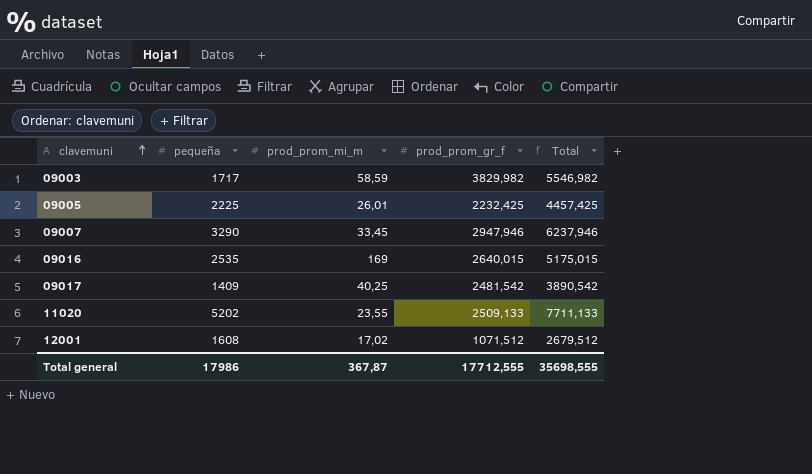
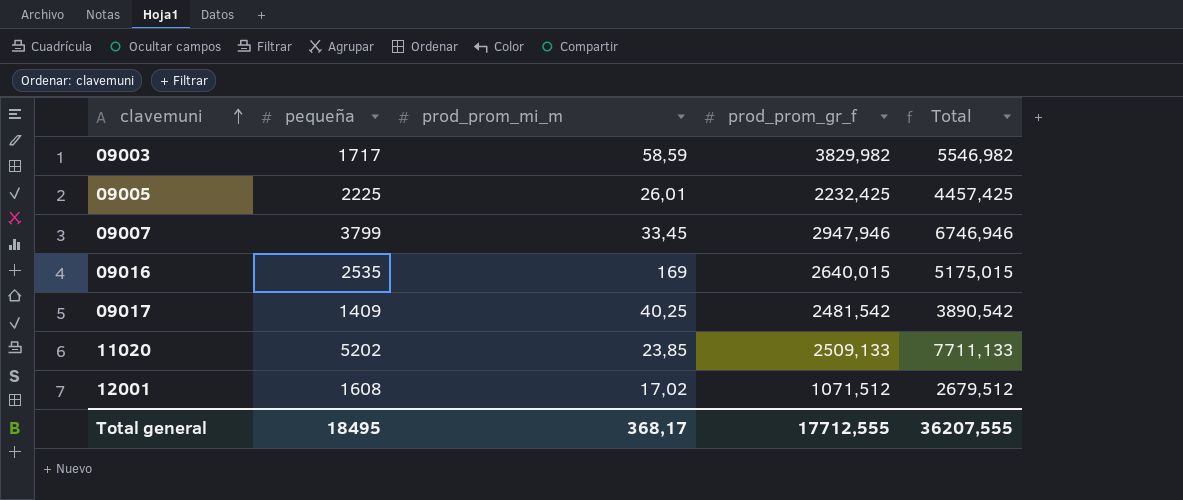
09007 | pequeña: 3290 -> 3799
09007 | Total: 6237,946 -> 6746,946
11020 | prod_prom_mi_m: 23,55 -> 23,85
Total general | pequeña: 17986 -> 18495
Total general | prod_prom_mi_m: 367,87 -> 368,17
Total general | Total: 35698,555 -> 36207,555

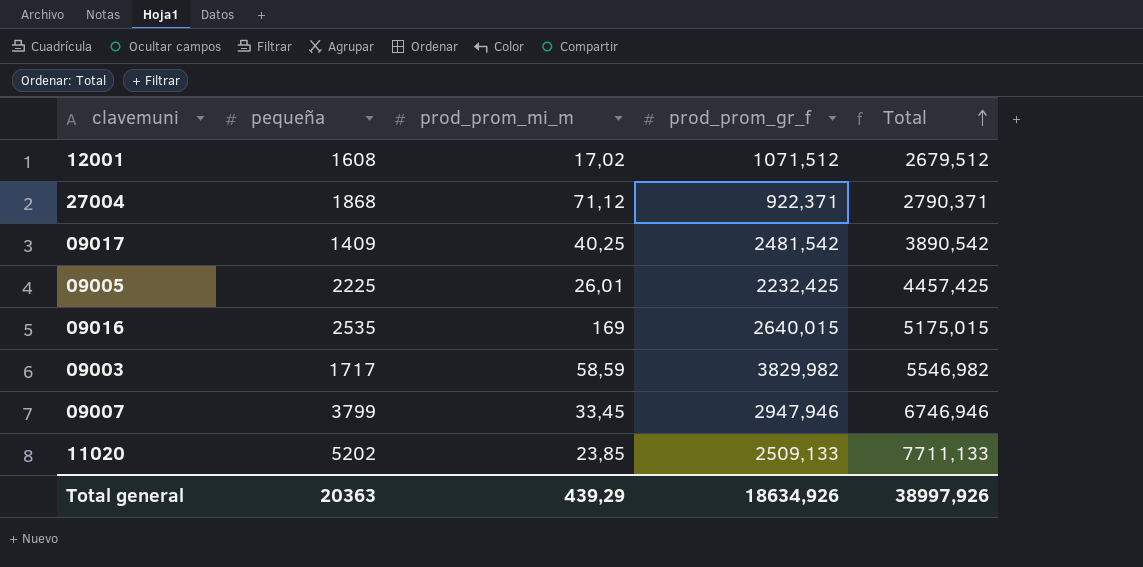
row order: clavemuni ascending -> Total ascending
row 27004: none -> 1868 | 71,12 | 922,371 | 2790,371
Total general | pequeña: 18495 -> 20363
Total general | prod_prom_mi_m: 368,17 -> 439,29
Total general | prod_prom_gr_f: 17712,555 -> 18634,926
Total general | Total: 36207,555 -> 38997,926

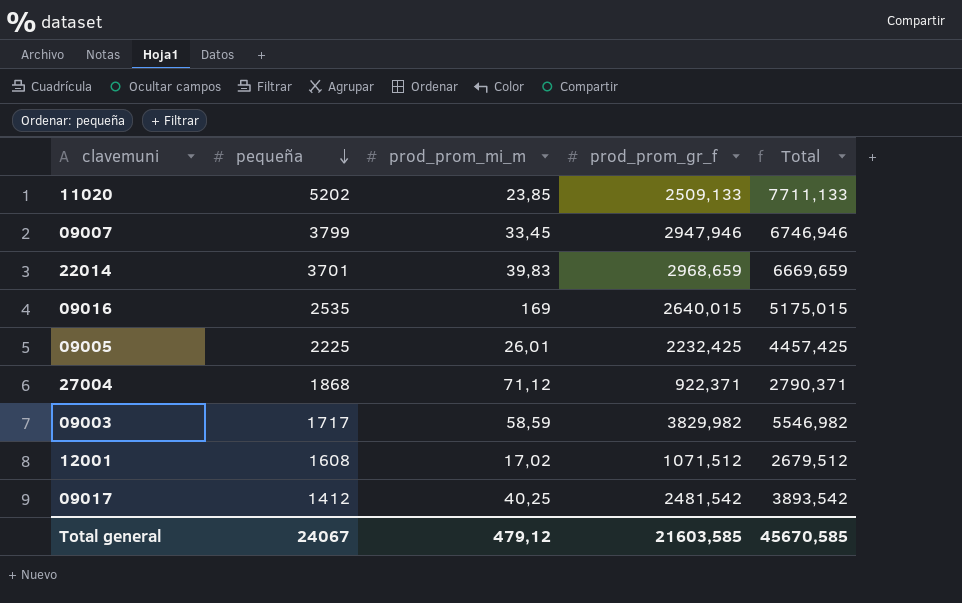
row order: Total ascending -> pequeña descending
row 22014: none -> 3701 | 39,83 | 2968,659 | 6669,659
09017 | pequeña: 1409 -> 1412
09017 | Total: 3890,542 -> 3893,542
Total general | pequeña: 20363 -> 24067
Total general | prod_prom_mi_m: 439,29 -> 479,12
Total general | prod_prom_gr_f: 18634,926 -> 21603,585
Total general | Total: 38997,926 -> 45670,585

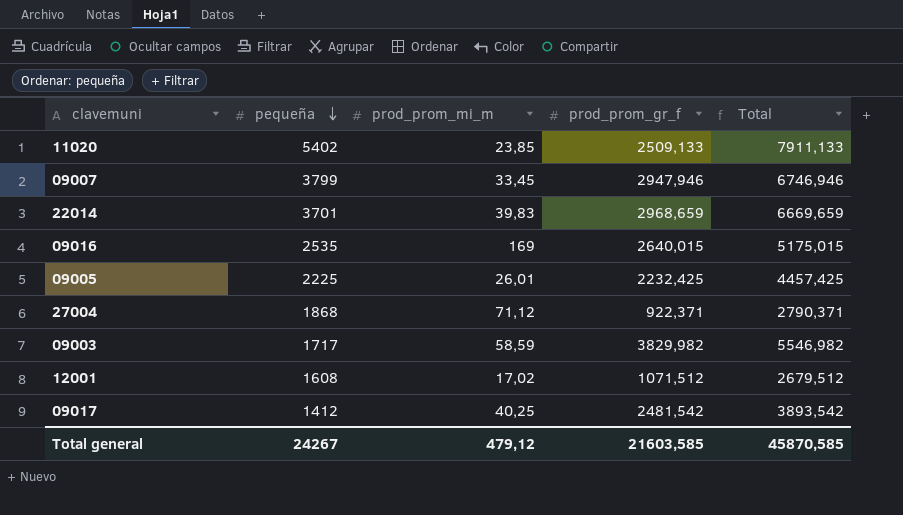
11020 | pequeña: 5202 -> 5402
11020 | Total: 7711,133 -> 7911,133
Total general | pequeña: 24067 -> 24267
Total general | Total: 45670,585 -> 45870,585

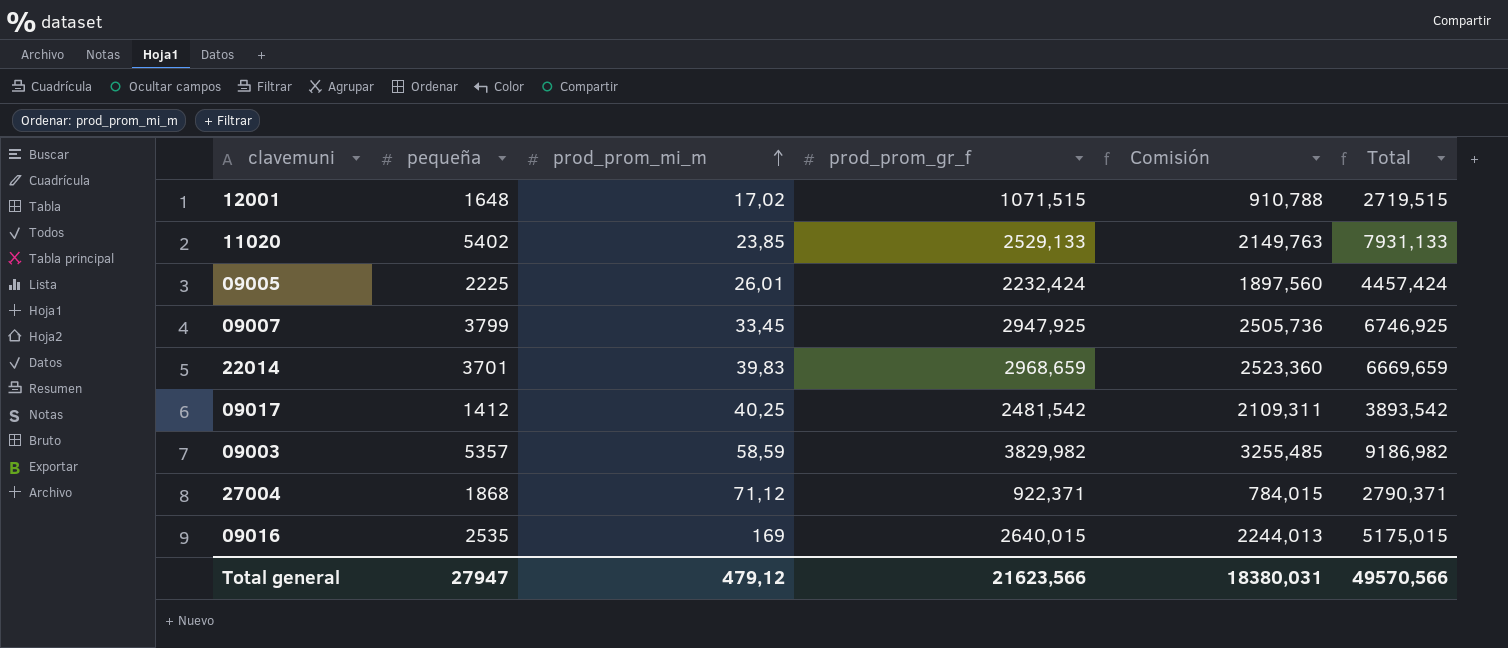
row order: pequeña descending -> prod_prom_mi_m ascending
column Comisión | formula: none -> [prod_prom_gr_f] * 0,85
12001 | pequeña: 1608 -> 1648
12001 | prod_prom_gr_f: 1071,512 -> 1071,515
12001 | Total: 2679,512 -> 2719,515
11020 | prod_prom_gr_f: 2509,133 -> 2529,133
11020 | Total: 7911,133 -> 7931,133
09005 | prod_prom_gr_f: 2232,425 -> 2232,424
09005 | Total: 4457,425 -> 4457,424
09007 | prod_prom_gr_f: 2947,946 -> 2947,925
09007 | Total: 6746,946 -> 6746,925
09003 | pequeña: 1717 -> 5357
09003 | Total: 5546,982 -> 9186,982
Total general | pequeña: 24267 -> 27947
Total general | prod_prom_gr_f: 21603,585 -> 21623,566
Total general | Total: 45870,585 -> 49570,566

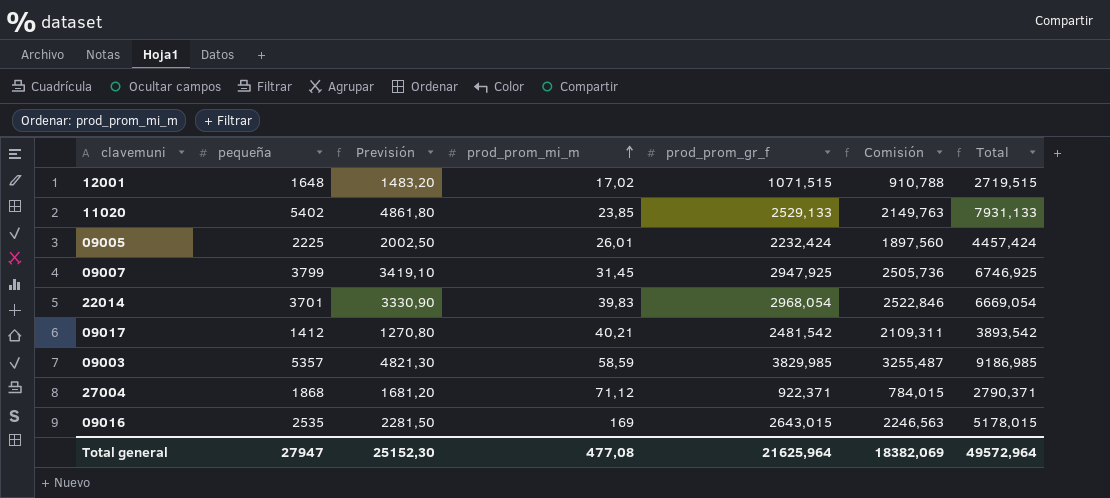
column Previsión | formula: none -> [pequeña] * 0,9
09007 | prod_prom_mi_m: 33,45 -> 31,45
22014 | prod_prom_gr_f: 2968,659 -> 2968,054
22014 | Comisión: 2523,360 -> 2522,846
22014 | Total: 6669,659 -> 6669,054
09017 | prod_prom_mi_m: 40,25 -> 40,21
09003 | prod_prom_gr_f: 3829,982 -> 3829,985
09003 | Comisión: 3255,485 -> 3255,487
09003 | Total: 9186,982 -> 9186,985
09016 | prod_prom_gr_f: 2640,015 -> 2643,015
09016 | Comisión: 2244,013 -> 2246,563
09016 | Total: 5175,015 -> 5178,015
Total general | prod_prom_mi_m: 479,12 -> 477,08
Total general | prod_prom_gr_f: 21623,566 -> 21625,964
Total general | Comisión: 18380,031 -> 18382,069
Total general | Total: 49570,566 -> 49572,964

